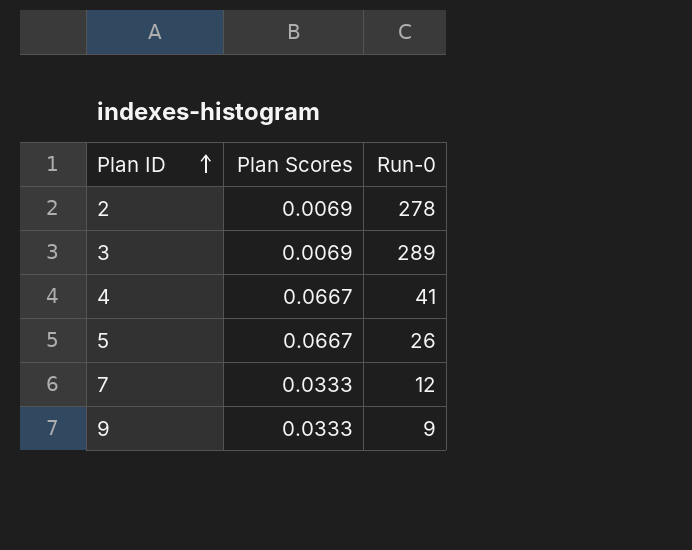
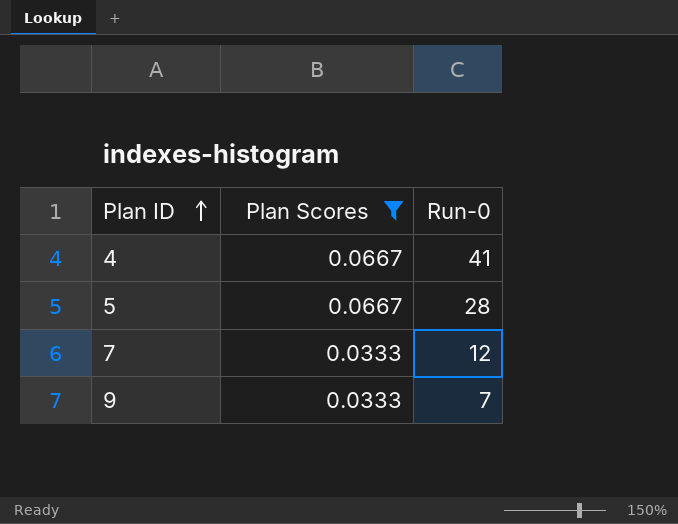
filter: none -> Plan Scores != 0.0069
5 | Run-0: 26 -> 28
9 | Run-0: 9 -> 7

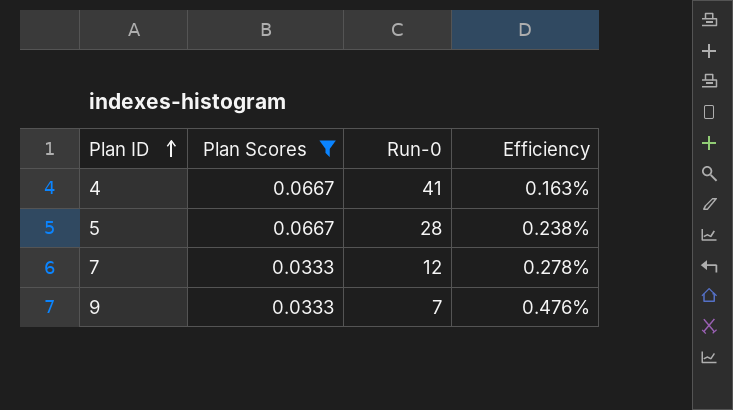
column Efficiency | formula: none -> [Plan Scores] / [Run-0]

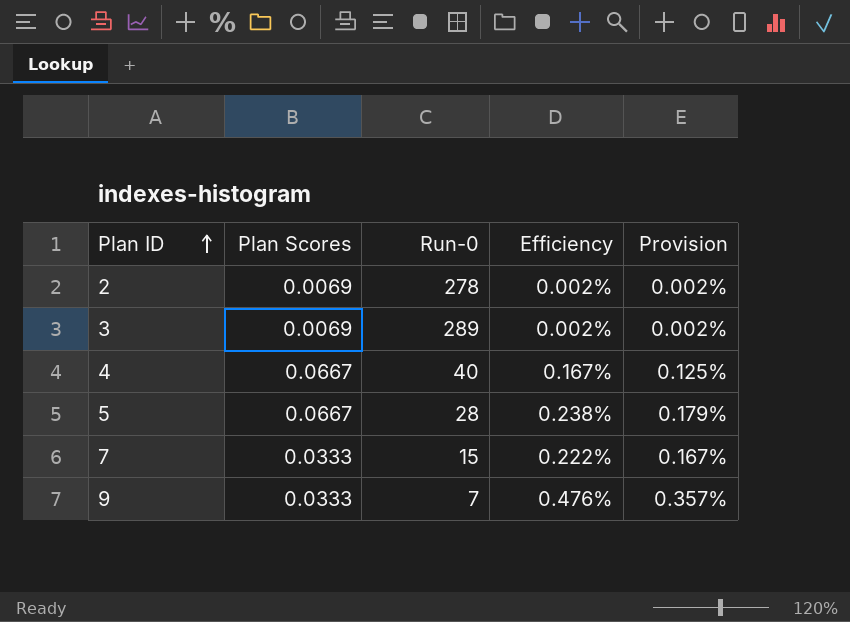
filter: Plan Scores != 0.0069 -> none
column Provision | formula: none -> [Efficiency] * 0.75
4 | Run-0: 41 -> 40
4 | Efficiency: 0.163% -> 0.167%
7 | Run-0: 12 -> 15
7 | Efficiency: 0.278% -> 0.222%

